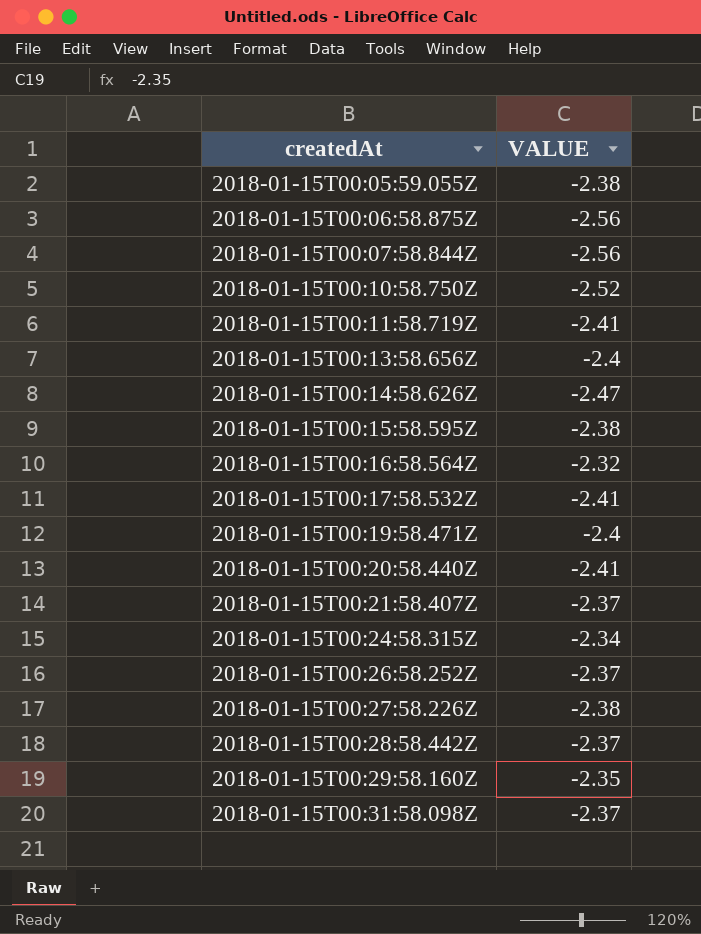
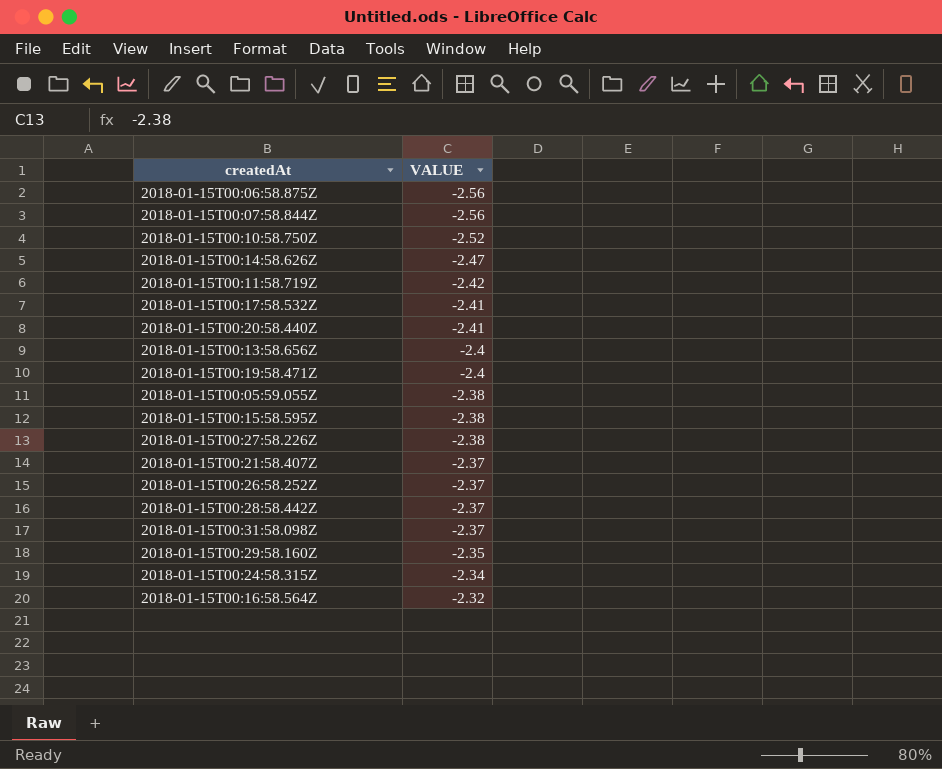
row order: createdAt ascending -> VALUE ascending
2018-01-15T00:11:58.719Z | VALUE: -2.41 -> -2.42

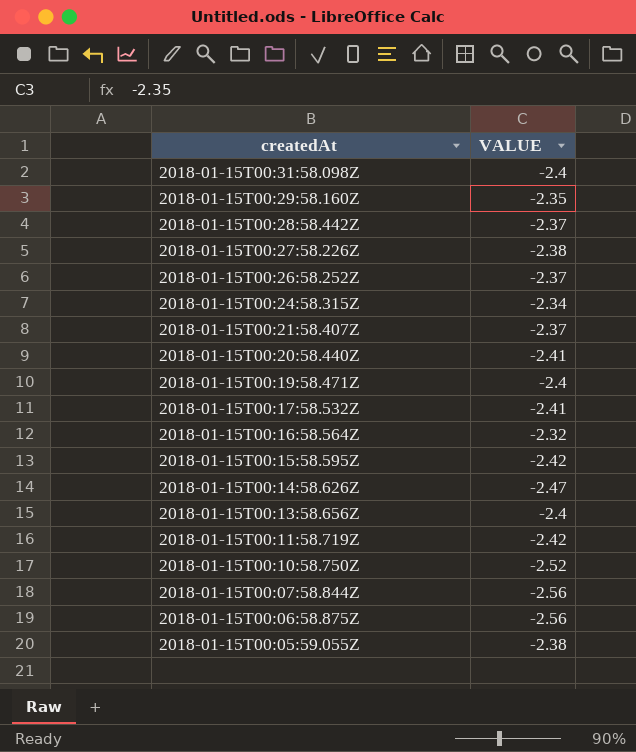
row order: VALUE ascending -> createdAt descending
2018-01-15T00:31:58.098Z | VALUE: -2.37 -> -2.4
2018-01-15T00:15:58.595Z | VALUE: -2.38 -> -2.42

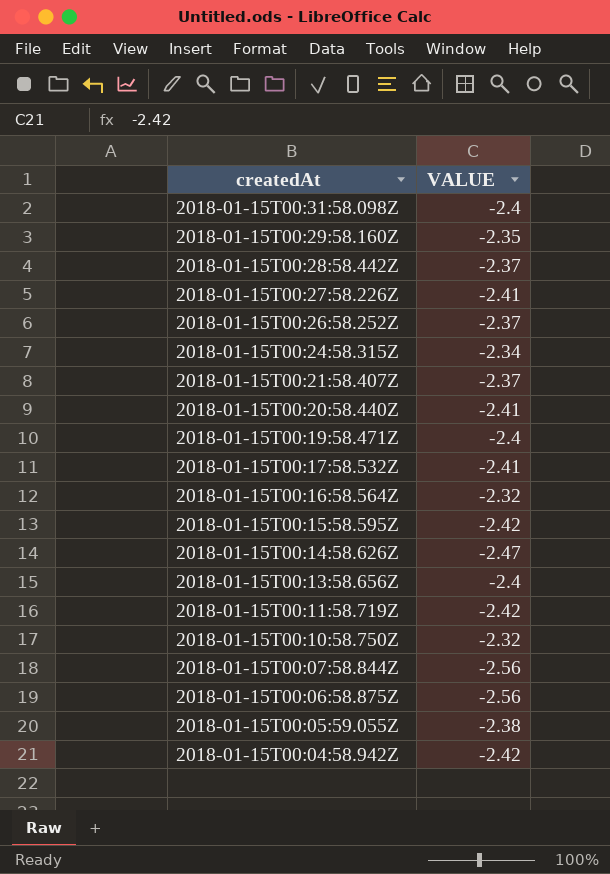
2018-01-15T00:27:58.226Z | VALUE: -2.38 -> -2.41
2018-01-15T00:10:58.750Z | VALUE: -2.52 -> -2.32
row 2018-01-15T00:04:58.942Z: none -> -2.42

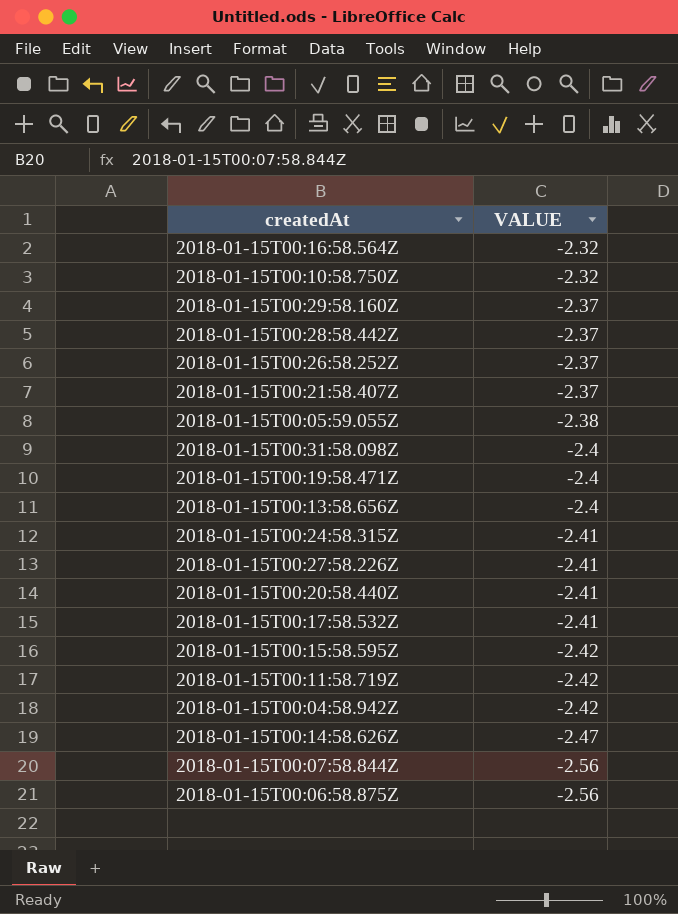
row order: createdAt descending -> VALUE descending
2018-01-15T00:29:58.160Z | VALUE: -2.35 -> -2.37
2018-01-15T00:24:58.315Z | VALUE: -2.34 -> -2.41

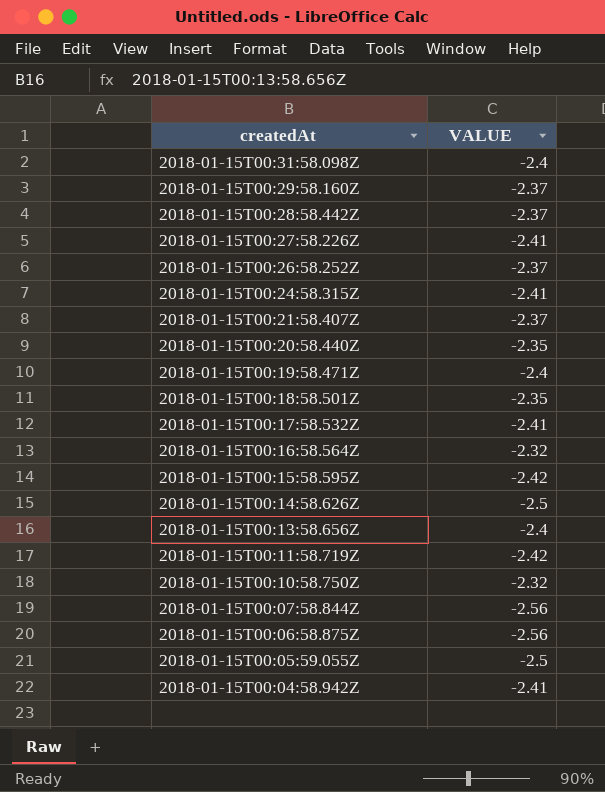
row order: VALUE descending -> createdAt descending
2018-01-15T00:20:58.440Z | VALUE: -2.41 -> -2.35
row 2018-01-15T00:18:58.501Z: none -> -2.35
2018-01-15T00:14:58.626Z | VALUE: -2.47 -> -2.5
2018-01-15T00:05:59.055Z | VALUE: -2.38 -> -2.5
2018-01-15T00:04:58.942Z | VALUE: -2.42 -> -2.41

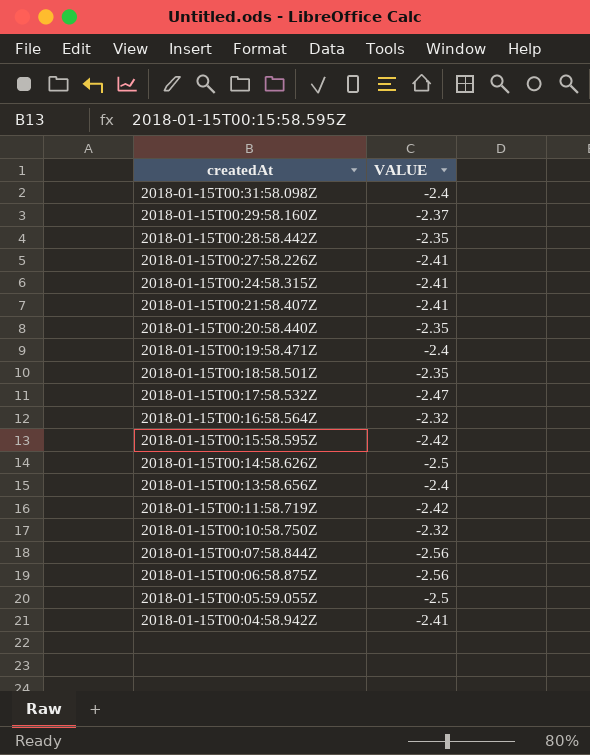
row 2018-01-15T00:26:58.252Z: -2.37 -> none
2018-01-15T00:28:58.442Z | VALUE: -2.37 -> -2.35
2018-01-15T00:21:58.407Z | VALUE: -2.37 -> -2.41
2018-01-15T00:17:58.532Z | VALUE: -2.41 -> -2.47

